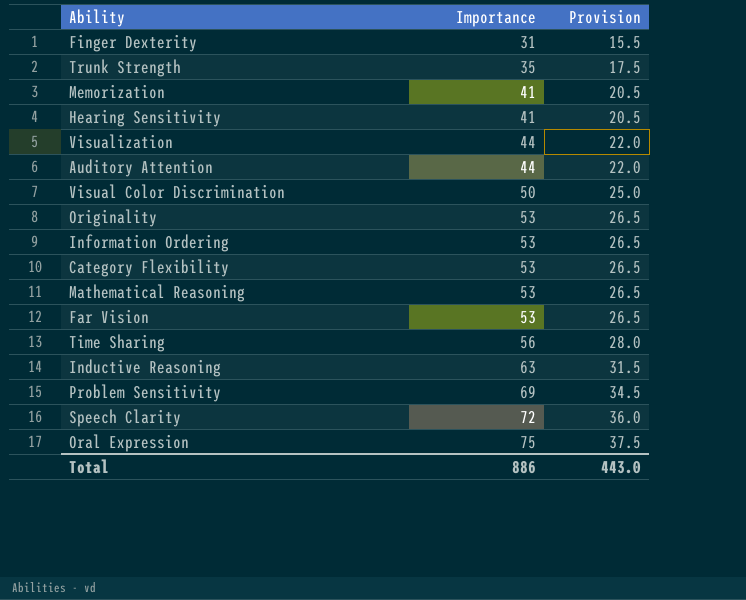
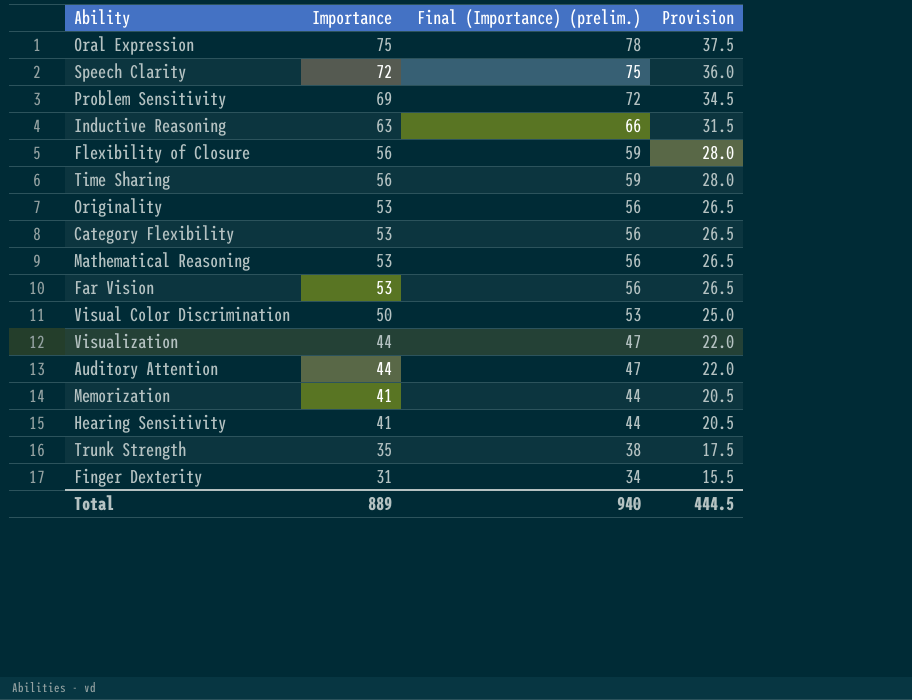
row order: Importance ascending -> Importance descending
column Final (Importance) (prelim.) | formula: none -> [Importance] + 3
row Information Ordering: 53 | 26.5 -> none
row Flexibility of Closure: none -> 56 | 59 | 28.0
Total | Importance: 886 -> 889
Total | Provision: 443.0 -> 444.5

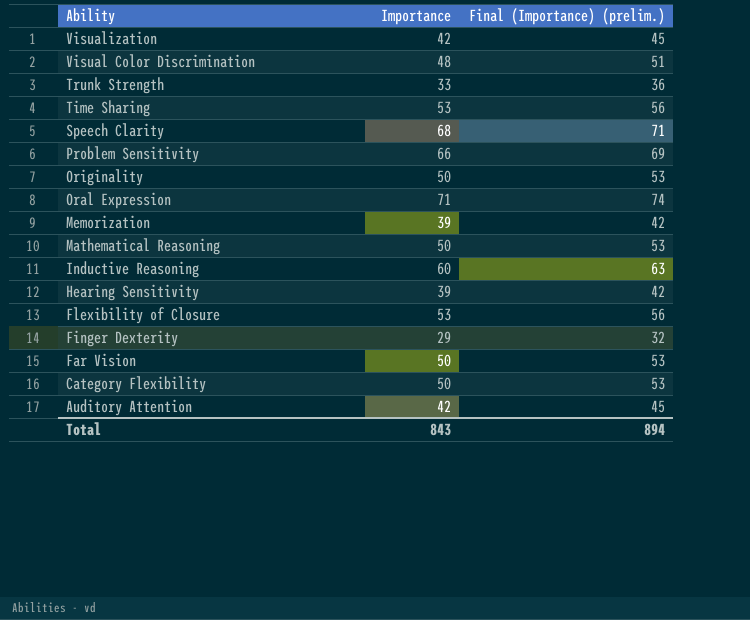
row order: Importance descending -> Ability descending
column Provision | formula: [Importance] * 0.5 -> none
Visualization | Importance: 44 -> 42
Visualization | Final (Importance) (prelim.): 47 -> 45
Visual Color Discrimination | Importance: 50 -> 48
Visual Color Discrimination | Final (Importance) (prelim.): 53 -> 51
Trunk Strength | Importance: 35 -> 33
Trunk Strength | Final (Importance) (prelim.): 38 -> 36
Time Sharing | Importance: 56 -> 53
Time Sharing | Final (Importance) (prelim.): 59 -> 56
Speech Clarity | Importance: 72 -> 68
Speech Clarity | Final (Importance) (prelim.): 75 -> 71
Problem Sensitivity | Importance: 69 -> 66
Problem Sensitivity | Final (Importance) (prelim.): 72 -> 69
Originality | Importance: 53 -> 50
Originality | Final (Importance) (prelim.): 56 -> 53
Oral Expression | Importance: 75 -> 71
Oral Expression | Final (Importance) (prelim.): 78 -> 74
Memorization | Importance: 41 -> 39
Memorization | Final (Importance) (prelim.): 44 -> 42
Mathematical Reasoning | Importance: 53 -> 50
Mathematical Reasoning | Final (Importance) (prelim.): 56 -> 53
Inductive Reasoning | Importance: 63 -> 60
Inductive Reasoning | Final (Importance) (prelim.): 66 -> 63
Hearing Sensitivity | Importance: 41 -> 39
Hearing Sensitivity | Final (Importance) (prelim.): 44 -> 42
Flexibility of Closure | Importance: 56 -> 53
Flexibility of Closure | Final (Importance) (prelim.): 59 -> 56
Finger Dexterity | Importance: 31 -> 29
Finger Dexterity | Final (Importance) (prelim.): 34 -> 32
Far Vision | Importance: 53 -> 50
Far Vision | Final (Importance) (prelim.): 56 -> 53
Category Flexibility | Importance: 53 -> 50
Category Flexibility | Final (Importance) (prelim.): 56 -> 53
Auditory Attention | Importance: 44 -> 42
Auditory Attention | Final (Importance) (prelim.): 47 -> 45
Total | Importance: 889 -> 843
Total | Final (Importance) (prelim.): 940 -> 894

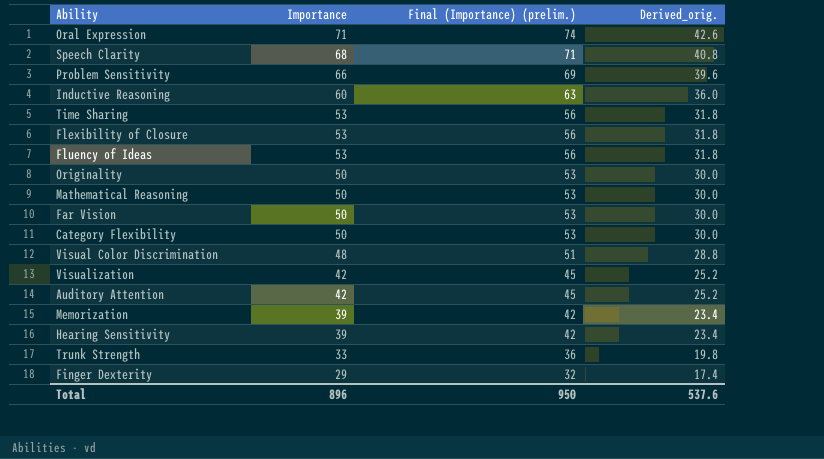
row order: Ability descending -> Importance descending
column Derived_orig. | formula: none -> [Importance] * 0.6
row Fluency of Ideas: none -> 53 | 56 | 31.8
Total | Importance: 843 -> 896
Total | Final (Importance) (prelim.): 894 -> 950

